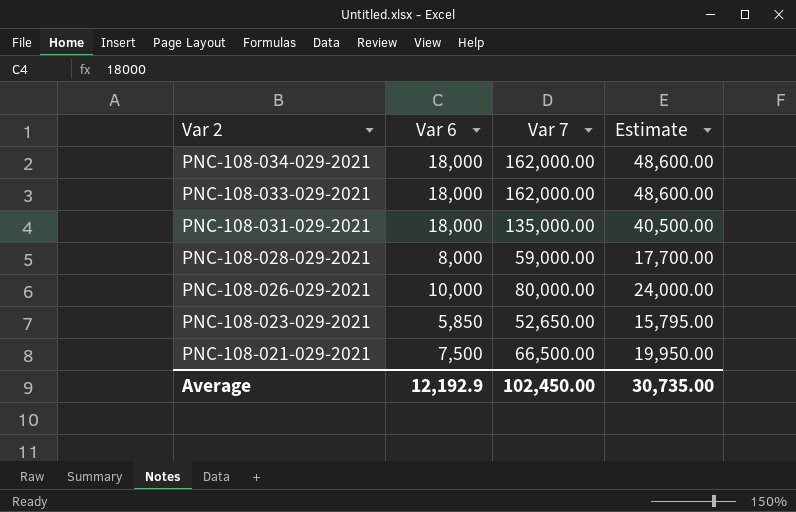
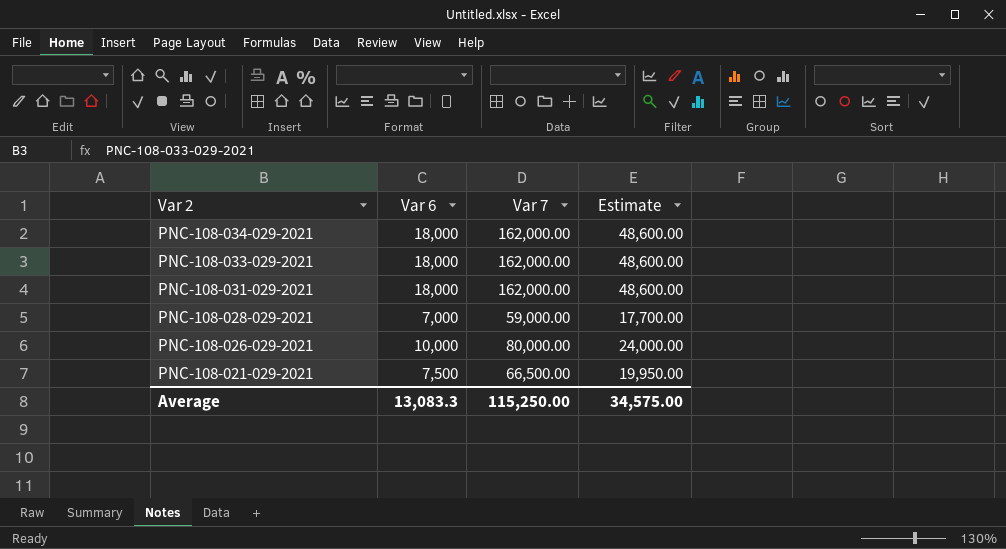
row PNC-108-023-029-2021: 5,850 | 52,650.00 | 15,795.00 -> none
PNC-108-031-029-2021 | Var 7: 135,000.00 -> 162,000.00
PNC-108-031-029-2021 | Estimate: 40,500.00 -> 48,600.00
PNC-108-028-029-2021 | Var 6: 8,000 -> 7,000
Average | Var 6: 12,192.9 -> 13,083.3
Average | Var 7: 102,450.00 -> 115,250.00
Average | Estimate: 30,735.00 -> 34,575.00

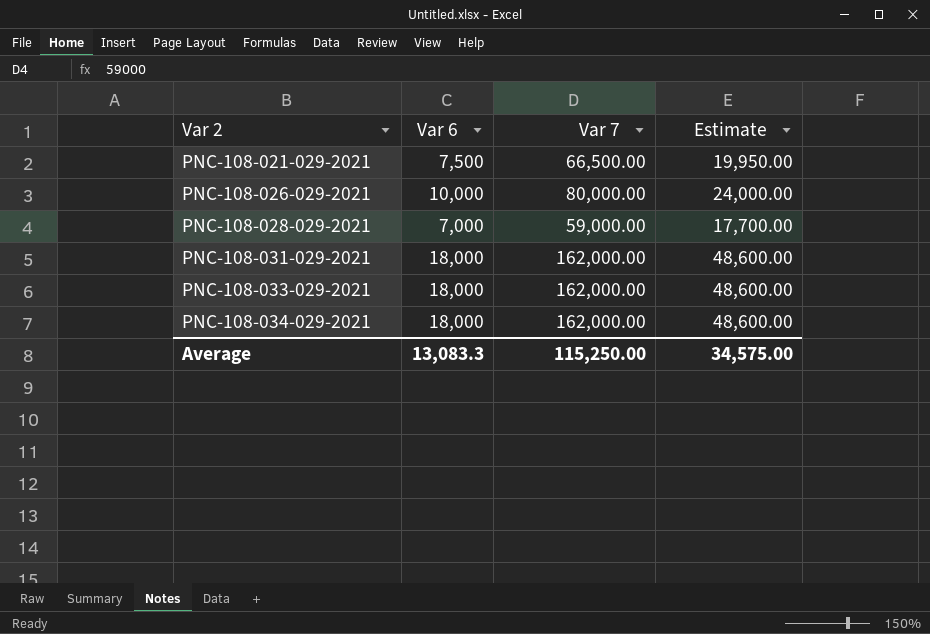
row order: Var 2 descending -> Var 2 ascending

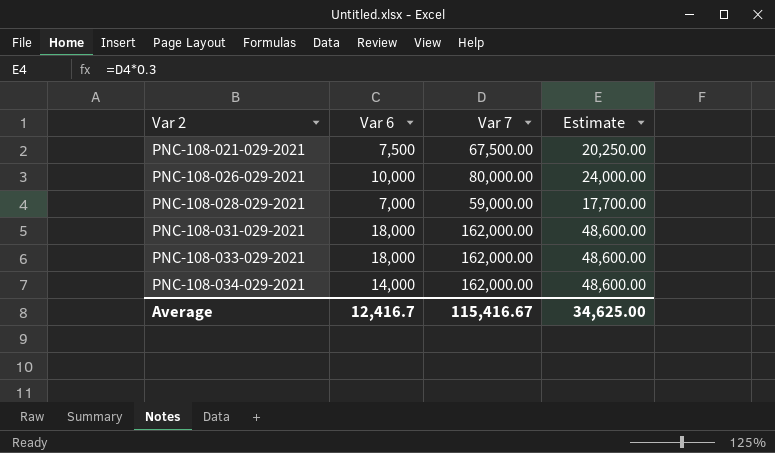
PNC-108-021-029-2021 | Var 7: 66,500.00 -> 67,500.00
PNC-108-021-029-2021 | Estimate: 19,950.00 -> 20,250.00
PNC-108-034-029-2021 | Var 6: 18,000 -> 14,000
Average | Var 6: 13,083.3 -> 12,416.7
Average | Var 7: 115,250.00 -> 115,416.67
Average | Estimate: 34,575.00 -> 34,625.00

